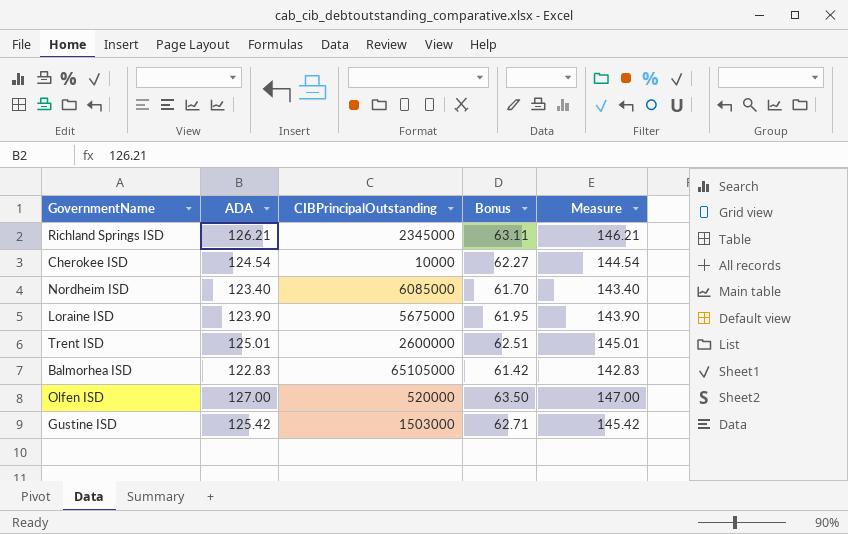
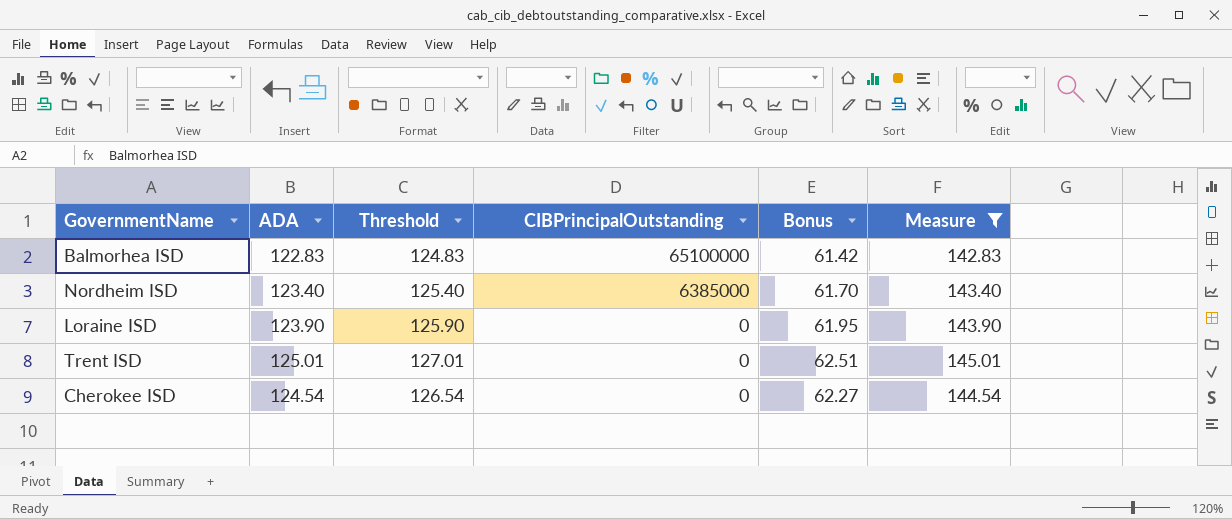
filter: none -> Measure <= 145.01
row order: none -> CIBPrincipalOutstanding descending
column Threshold | formula: none -> [ADA] + 2
Balmorhea ISD | CIBPrincipalOutstanding: 65105000 -> 65100000
Nordheim ISD | CIBPrincipalOutstanding: 6085000 -> 6385000
Loraine ISD | CIBPrincipalOutstanding: 5675000 -> 0
Trent ISD | CIBPrincipalOutstanding: 2600000 -> 0
Cherokee ISD | CIBPrincipalOutstanding: 10000 -> 0

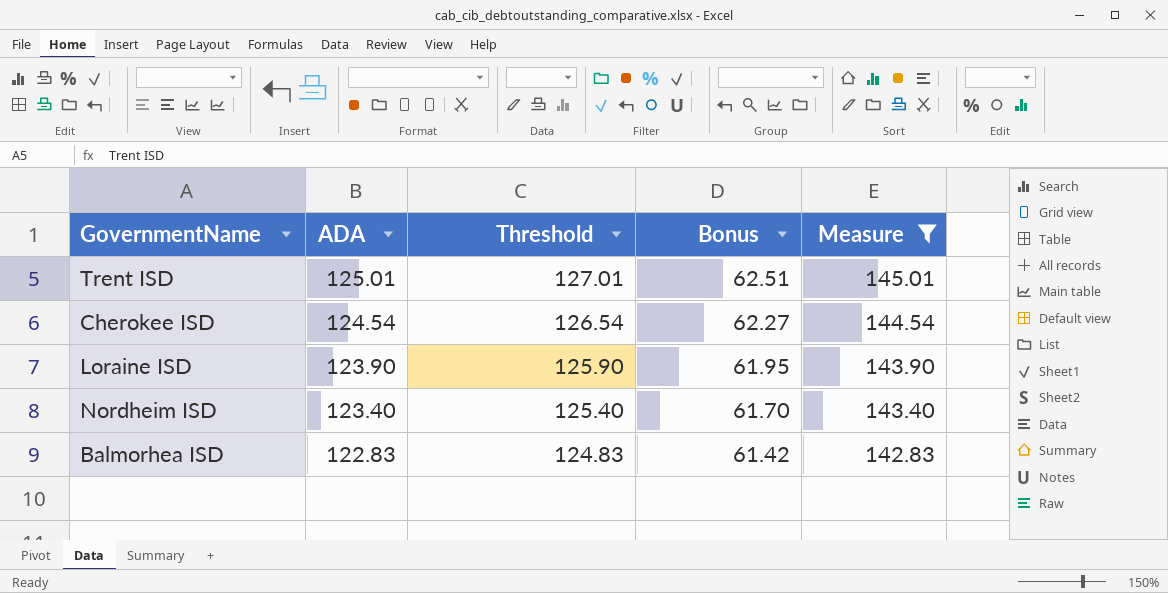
row order: CIBPrincipalOutstanding descending -> ADA descending
column CIBPrincipalOutstanding | position: 4 -> none

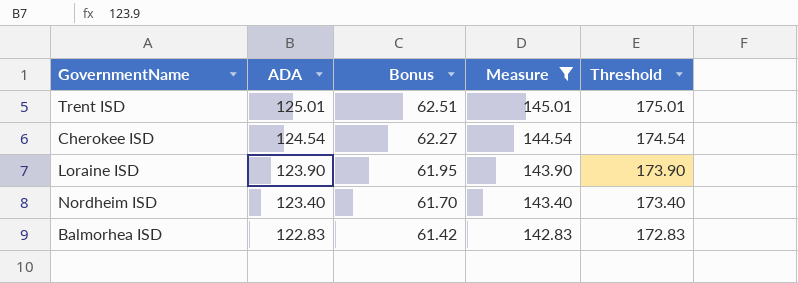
column Threshold | formula: [ADA] + 2 -> [ADA] + 50
column Threshold | position: 3 -> 5

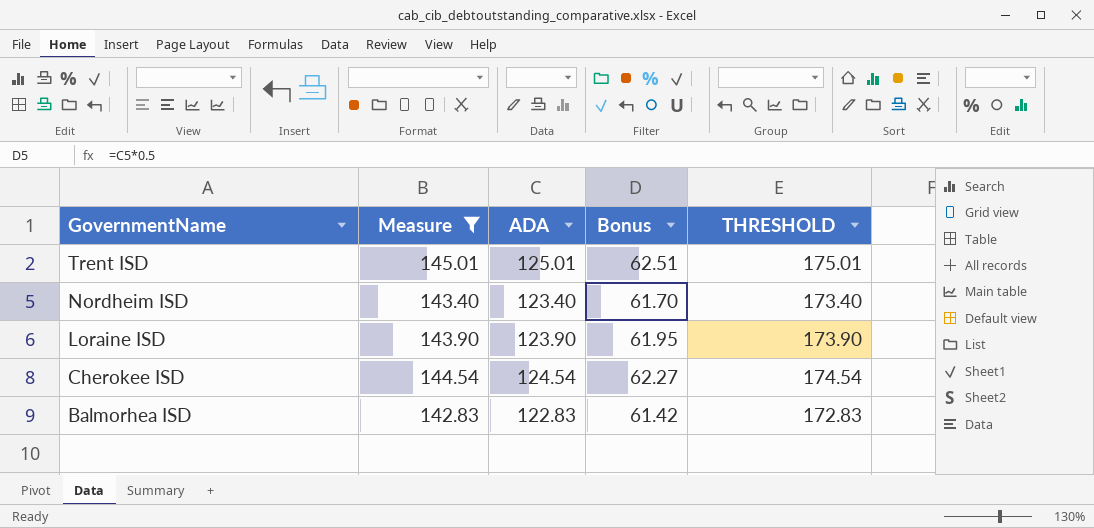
row order: ADA descending -> GovernmentName descending
column Measure | position: 4 -> 2
column name: Threshold -> THRESHOLD

